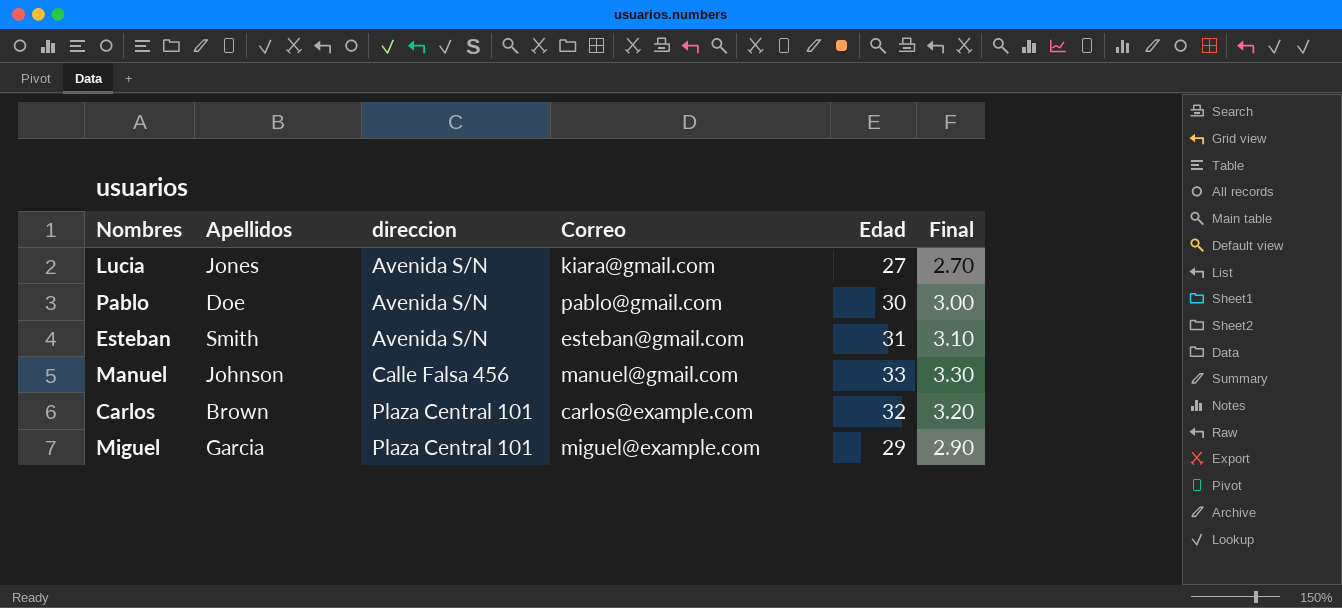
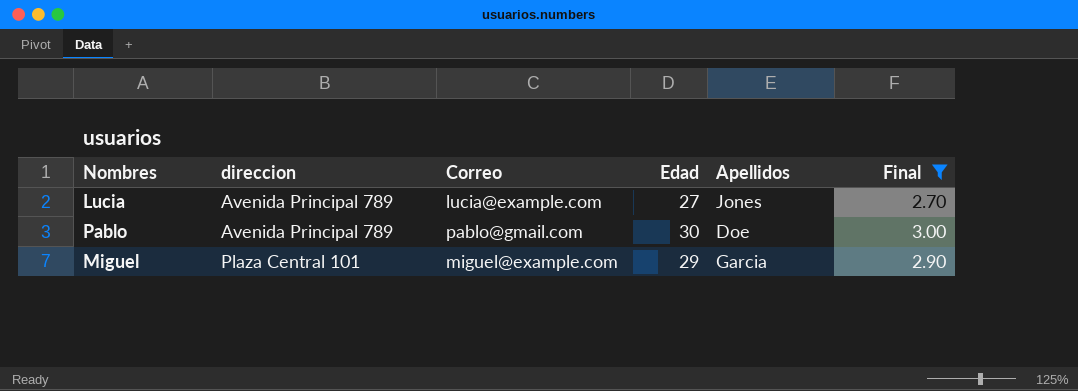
filter: none -> Final <= 3.00
column Apellidos | position: 2 -> 5
Lucia | direccion: Avenida S/N -> Avenida Principal 789
Lucia | Correo: kiara@gmail.com -> lucia@example.com
Pablo | direccion: Avenida S/N -> Avenida Principal 789

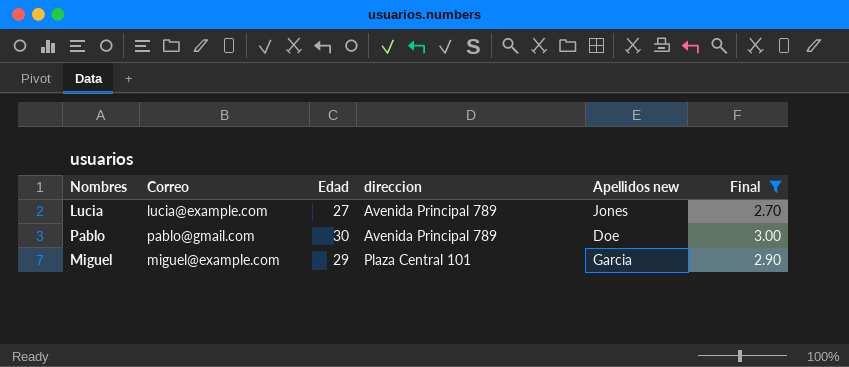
column direccion | position: 2 -> 4
column name: Apellidos -> Apellidos new

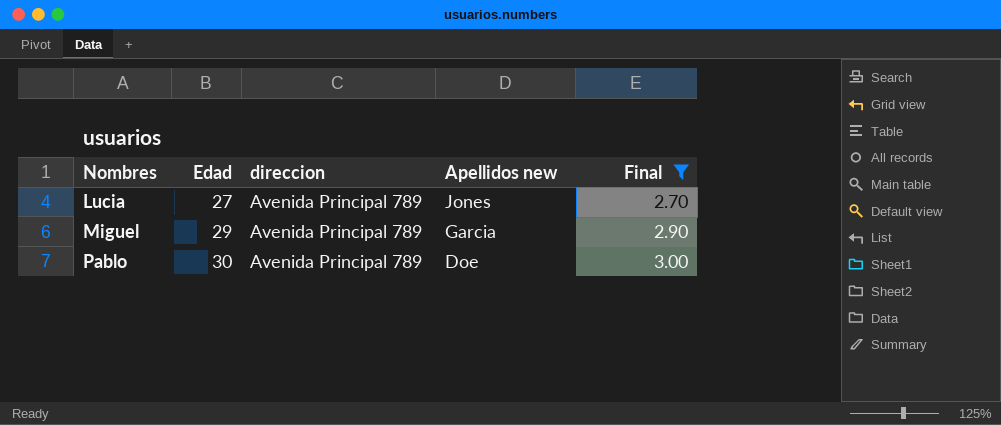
row order: direccion ascending -> Nombres ascending
column Correo | position: 2 -> none
Miguel | direccion: Plaza Central 101 -> Avenida Principal 789

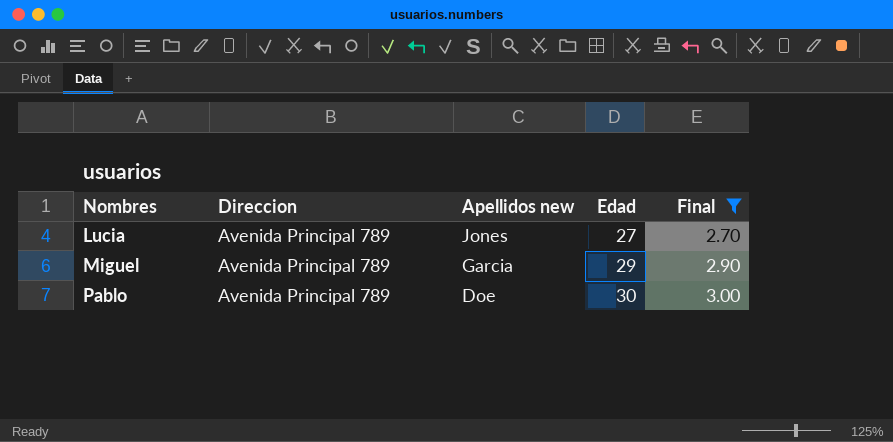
column name: direccion -> Direccion
column Edad | position: 2 -> 4

